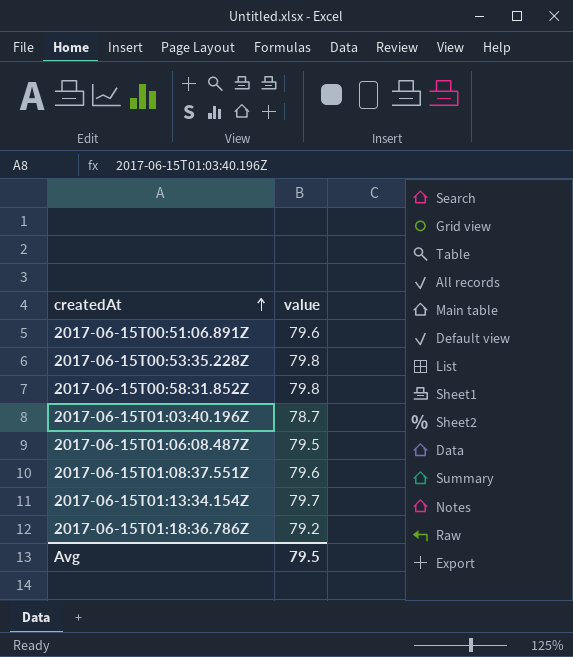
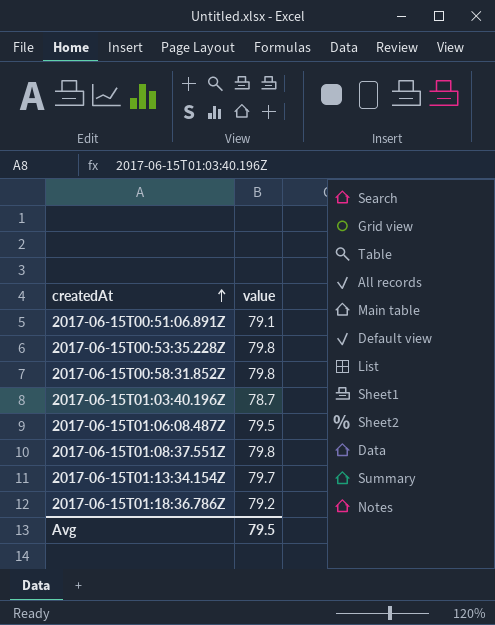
2017-06-15T00:51:06.891Z | value: 79.6 -> 79.1
2017-06-15T01:08:37.551Z | value: 79.6 -> 79.8

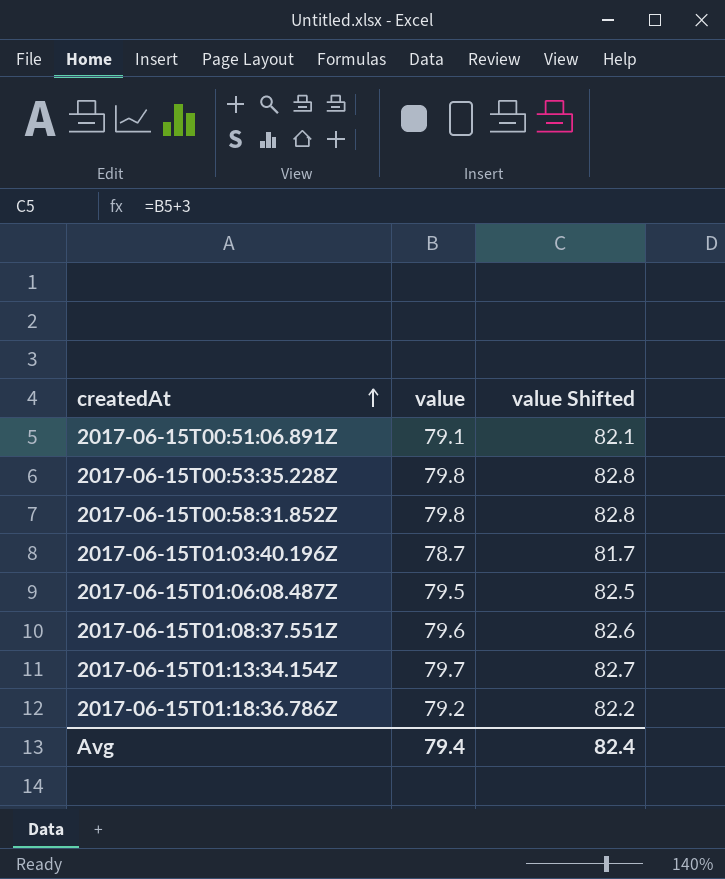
column value Shifted | formula: none -> [value] + 3
2017-06-15T01:08:37.551Z | value: 79.8 -> 79.6
Avg | value: 79.5 -> 79.4

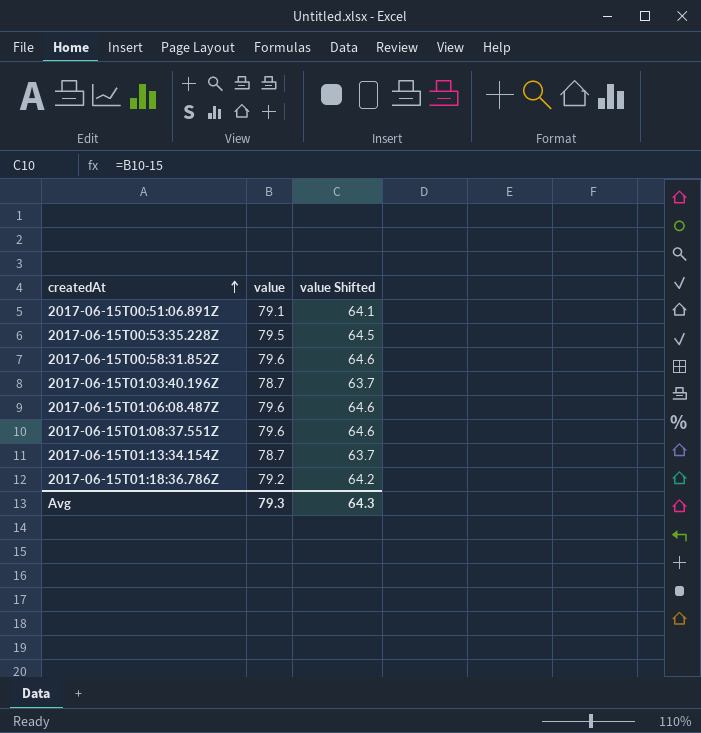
column value Shifted | formula: [value] + 3 -> [value] - 15
2017-06-15T00:53:35.228Z | value: 79.8 -> 79.5
2017-06-15T00:58:31.852Z | value: 79.8 -> 79.6
2017-06-15T01:06:08.487Z | value: 79.5 -> 79.6
2017-06-15T01:13:34.154Z | value: 79.7 -> 78.7
Avg | value: 79.4 -> 79.3
Avg | value Shifted: 82.4 -> 64.3

